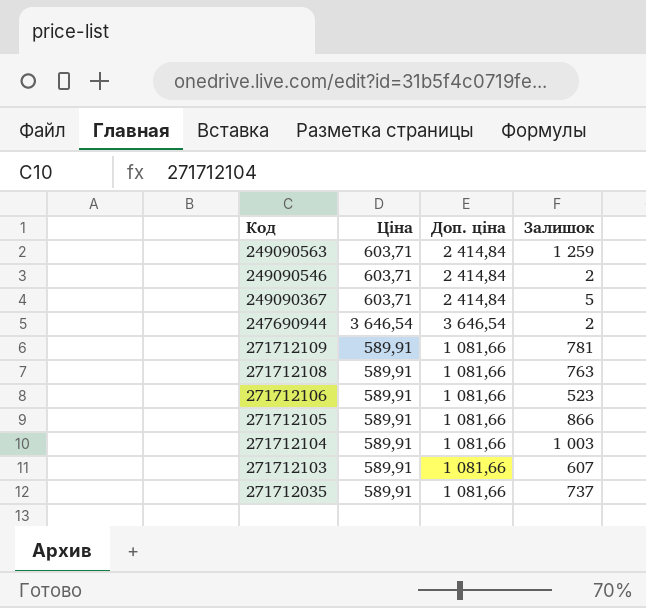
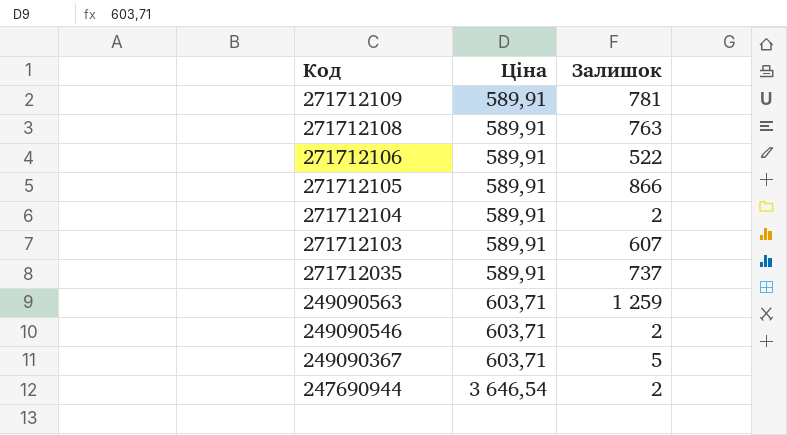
row order: none -> Код descending
column Доп. ціна | position: 3 -> none
271712106 | Залишок: 523 -> 522
271712104 | Залишок: 1 003 -> 2

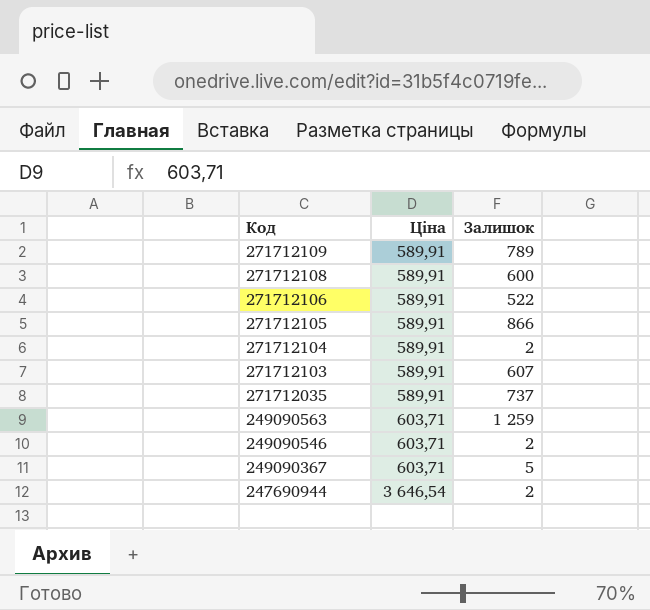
271712109 | Залишок: 781 -> 789
271712108 | Залишок: 763 -> 600

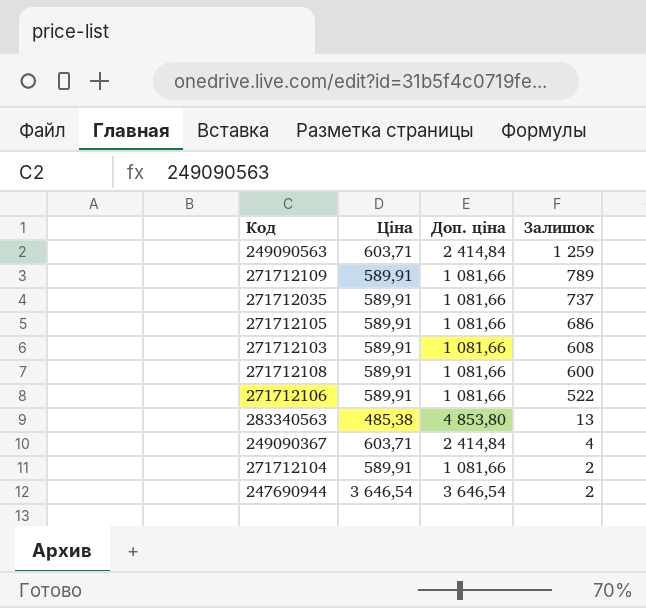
row order: Код descending -> Залишок descending
column Доп. ціна | position: none -> 3
row 249090546: 603,71 | 2 -> none
271712105 | Залишок: 866 -> 686
271712103 | Залишок: 607 -> 608
row 283340563: none -> 485,38 | 4 853,80 | 13
249090367 | Залишок: 5 -> 4

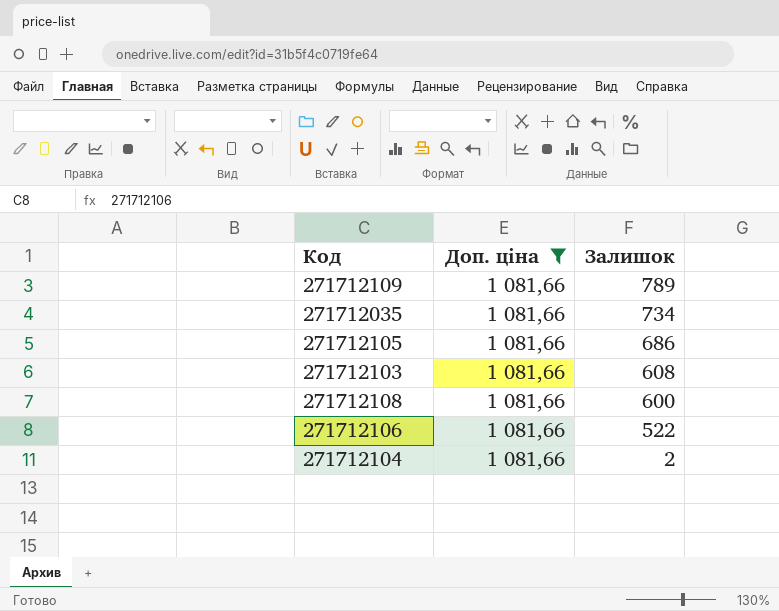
filter: none -> Доп. ціна = 1 081,66
column Ціна | position: 2 -> none
271712035 | Залишок: 737 -> 734

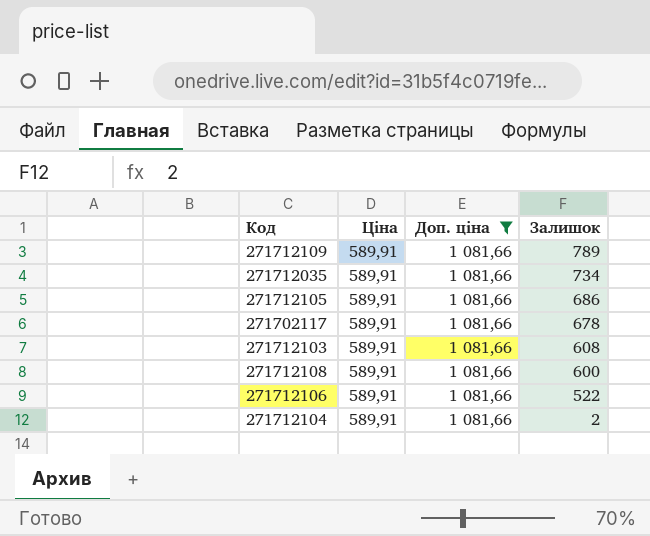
column Ціна | position: none -> 2
row 271702117: none -> 589,91 | 1 081,66 | 678

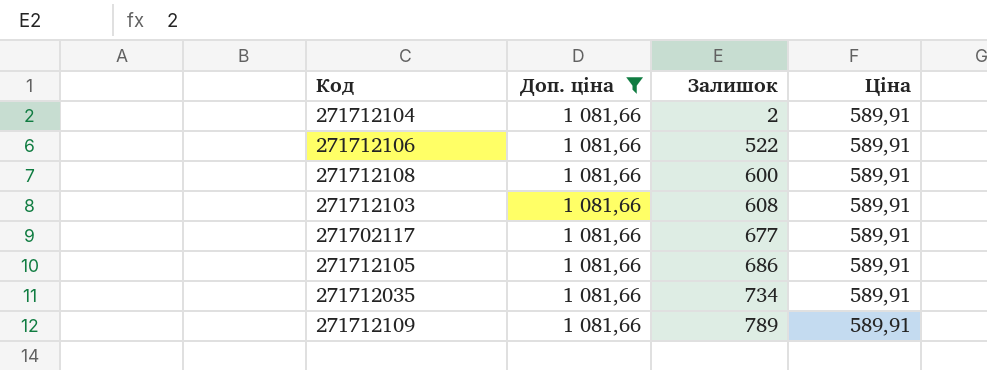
row order: Залишок descending -> Залишок ascending
column Ціна | position: 2 -> 4
271702117 | Залишок: 678 -> 677

